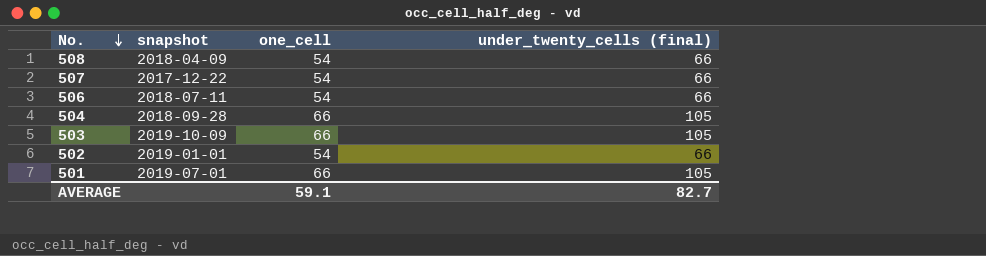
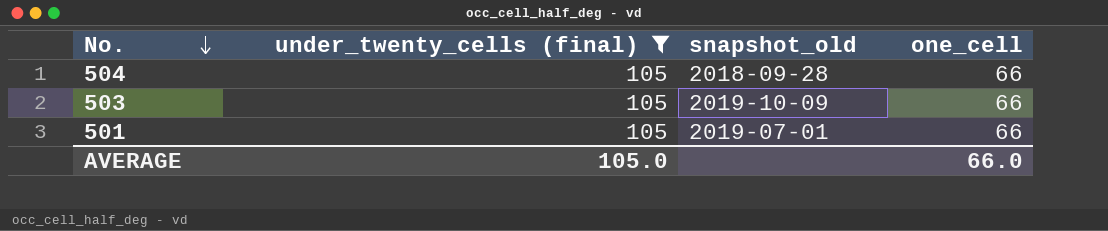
filter: none -> under_twenty_cells (final) = 105
column under_twenty_cells (final) | position: 4 -> 2
column name: snapshot -> snapshot_old
AVERAGE | under_twenty_cells (final): 82.7 -> 105.0
AVERAGE | one_cell: 59.1 -> 66.0

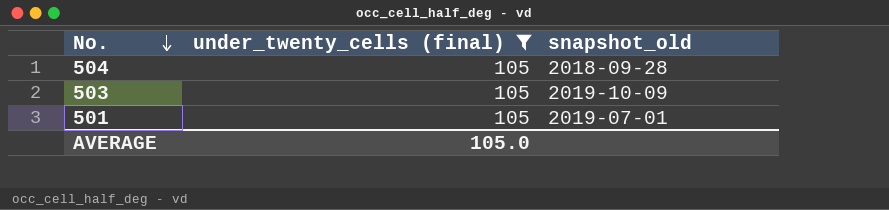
column one_cell | position: 4 -> none

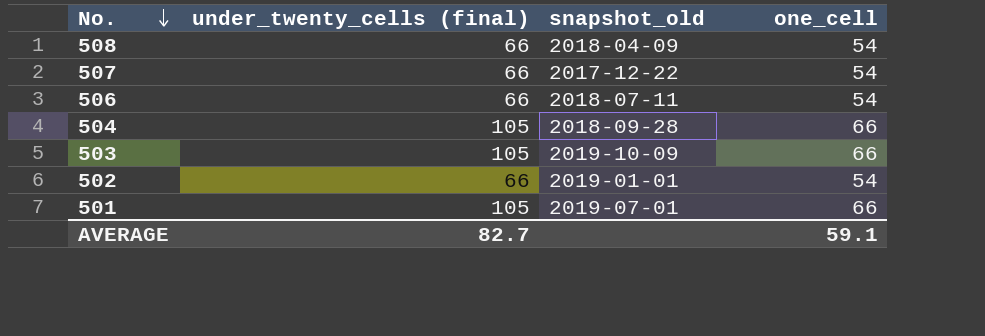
filter: under_twenty_cells (final) = 105 -> none
column one_cell | position: none -> 4
AVERAGE | under_twenty_cells (final): 105.0 -> 82.7

